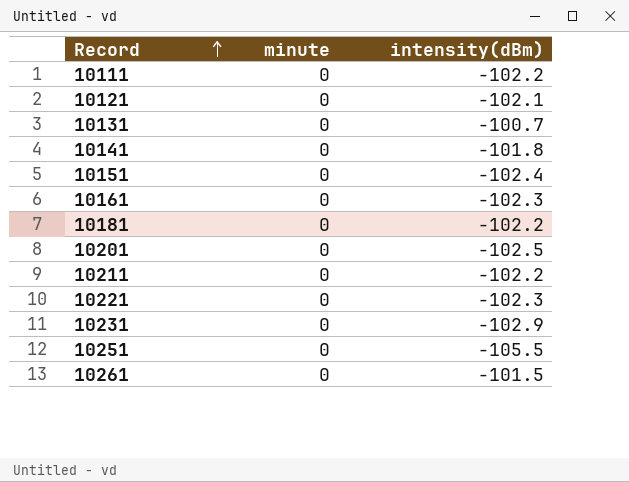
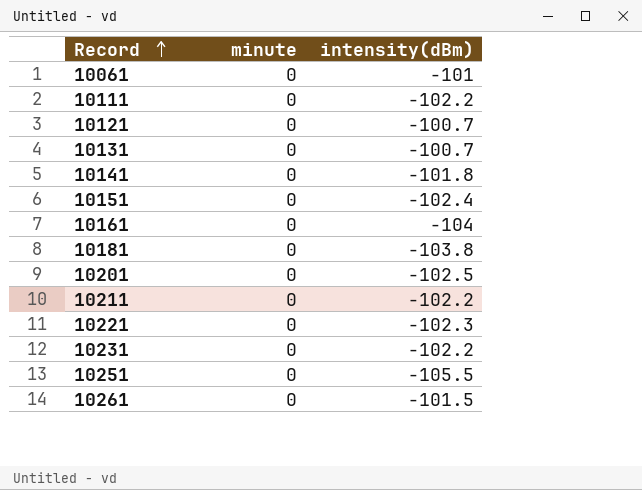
row 10061: none -> 0 | -101
10121 | intensity(dBm): -102.1 -> -100.7
10161 | intensity(dBm): -102.3 -> -104
10181 | intensity(dBm): -102.2 -> -103.8
10231 | intensity(dBm): -102.9 -> -102.2

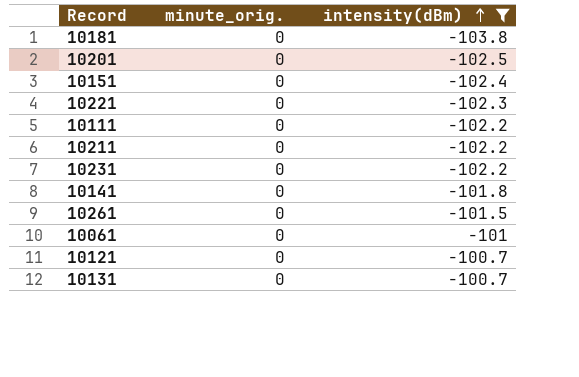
filter: none -> intensity(dBm) >= -103.8
row order: Record ascending -> intensity(dBm) ascending
column name: minute -> minute_orig.

